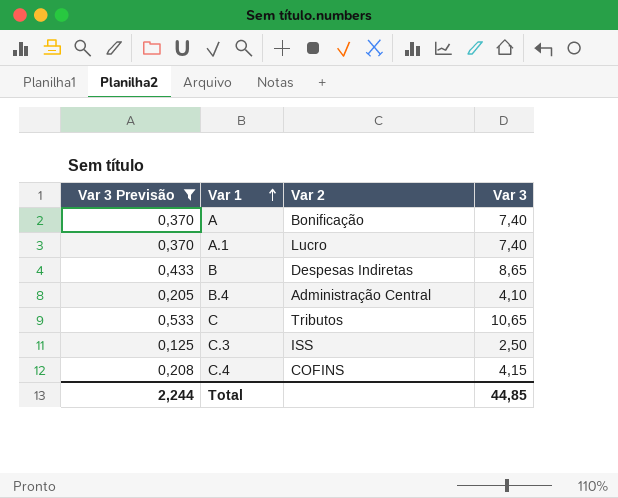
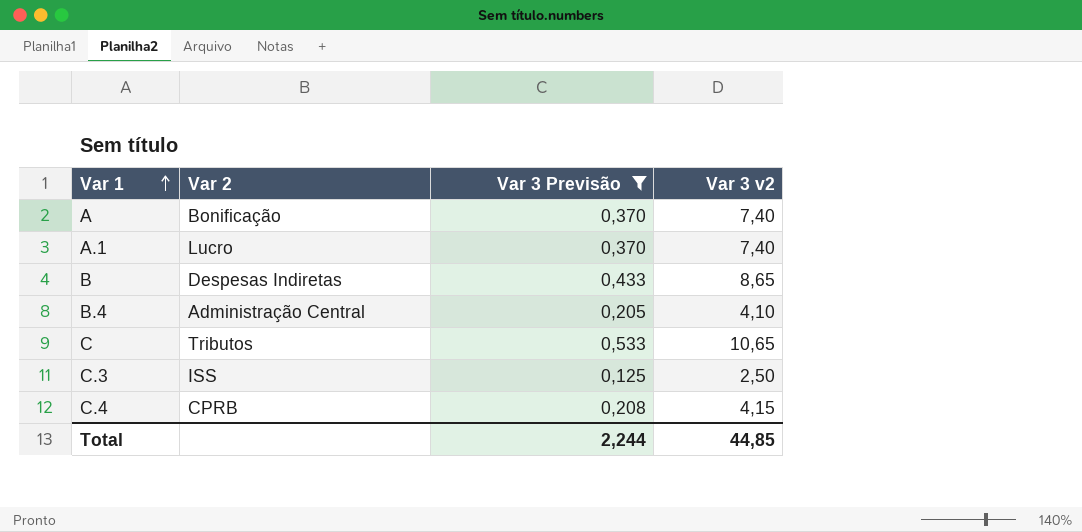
column Var 3 Previsão | position: 1 -> 3
column name: Var 3 -> Var 3 v2
C.4 | Var 2: COFINS -> CPRB

